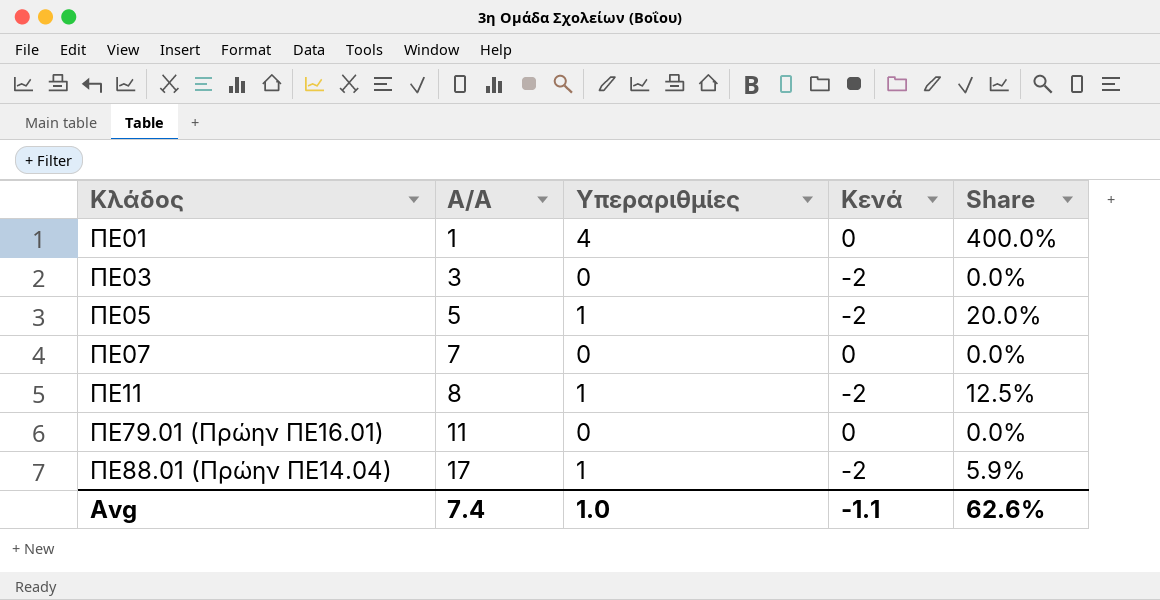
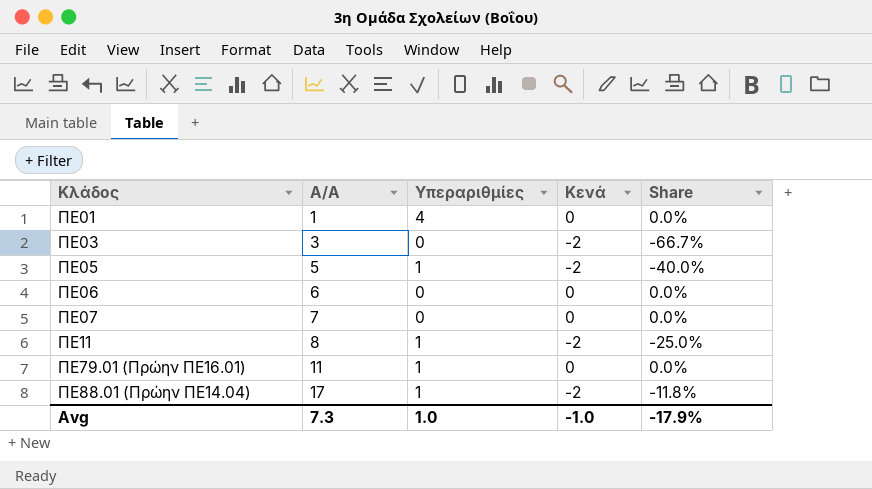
column Share | formula: [Υπεραριθμίες] / [Α/Α] -> [Κενά] / [Α/Α]
row ΠΕ06: none -> 6 | 0 | 0 | 0.0%
ΠΕ79.01 (Πρώην ΠΕ16.01) | Υπεραριθμίες: 0 -> 1
Avg | Α/Α: 7.4 -> 7.3
Avg | Κενά: -1.1 -> -1.0
Avg | Share: 62.6% -> -17.9%

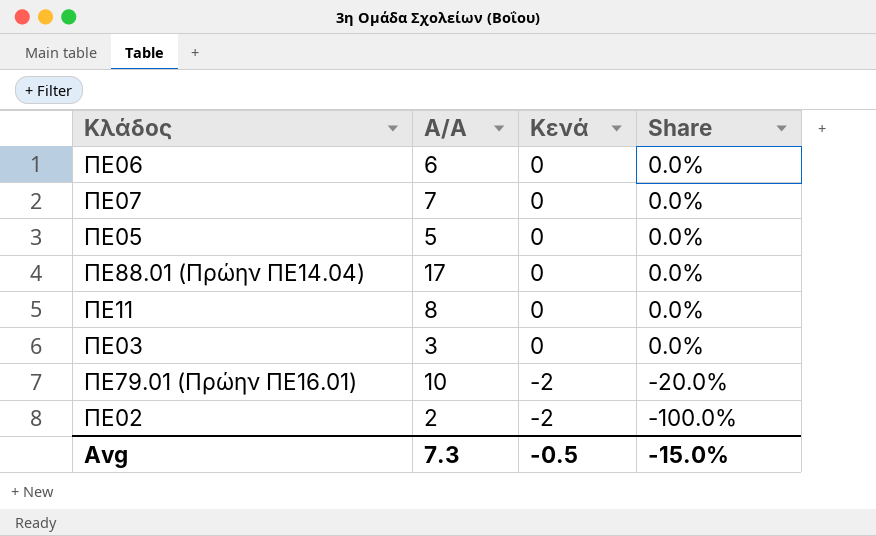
row order: Κλάδος ascending -> Κενά descending
column Υπεραριθμίες | position: 3 -> none
row ΠΕ01: 1 | 4 | 0 | 0.0% -> none
ΠΕ05 | Κενά: -2 -> 0
ΠΕ05 | Share: -40.0% -> 0.0%
ΠΕ88.01 (Πρώην ΠΕ14.04) | Κενά: -2 -> 0
ΠΕ88.01 (Πρώην ΠΕ14.04) | Share: -11.8% -> 0.0%
ΠΕ11 | Κενά: -2 -> 0
ΠΕ11 | Share: -25.0% -> 0.0%
ΠΕ03 | Κενά: -2 -> 0
ΠΕ03 | Share: -66.7% -> 0.0%
ΠΕ79.01 (Πρώην ΠΕ16.01) | Α/Α: 11 -> 10
ΠΕ79.01 (Πρώην ΠΕ16.01) | Κενά: 0 -> -2
ΠΕ79.01 (Πρώην ΠΕ16.01) | Share: 0.0% -> -20.0%
row ΠΕ02: none -> 2 | -2 | -100.0%
Avg | Κενά: -1.0 -> -0.5
Avg | Share: -17.9% -> -15.0%

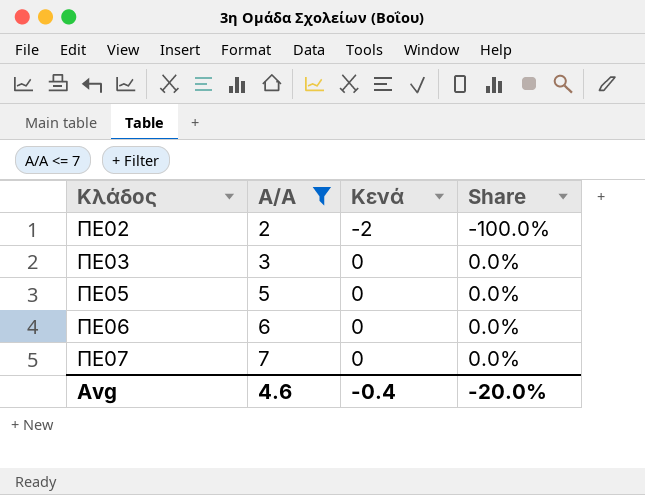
filter: none -> Α/Α <= 7
row order: Κενά descending -> Κλάδος ascending
Avg | Α/Α: 7.3 -> 4.6
Avg | Κενά: -0.5 -> -0.4
Avg | Share: -15.0% -> -20.0%

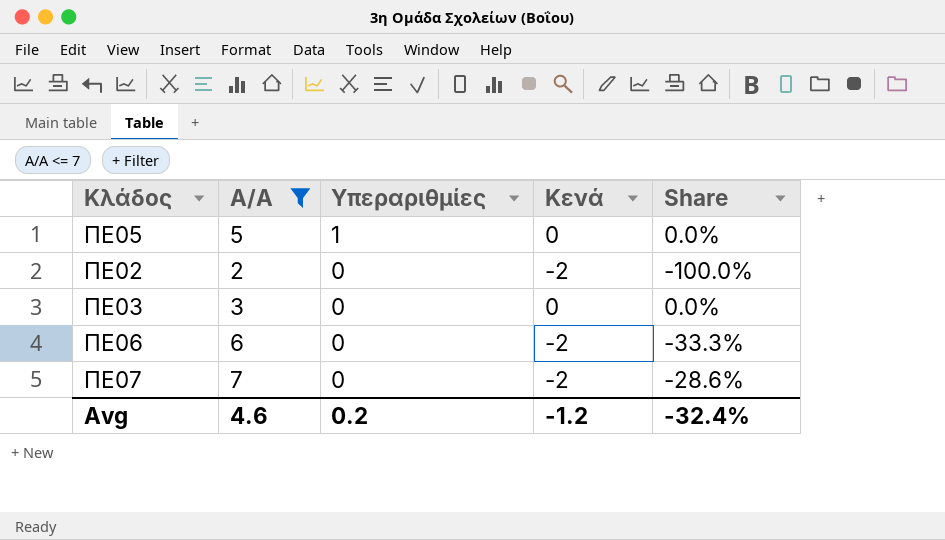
row order: Κλάδος ascending -> Υπεραριθμίες descending
column Υπεραριθμίες | position: none -> 3
ΠΕ06 | Κενά: 0 -> -2
ΠΕ06 | Share: 0.0% -> -33.3%
ΠΕ07 | Κενά: 0 -> -2
ΠΕ07 | Share: 0.0% -> -28.6%
Avg | Κενά: -0.4 -> -1.2
Avg | Share: -20.0% -> -32.4%

